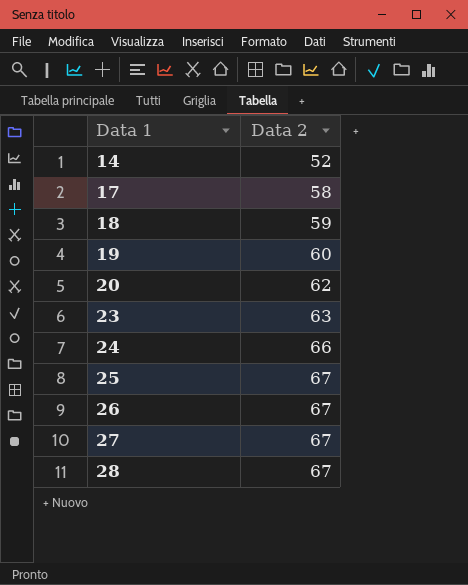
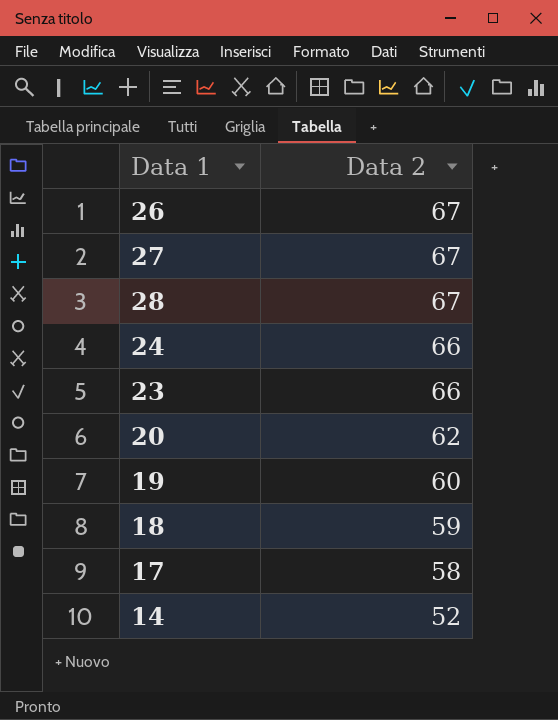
row order: Data 1 ascending -> Data 2 descending
row 25: 67 -> none
23 | Data 2: 63 -> 66

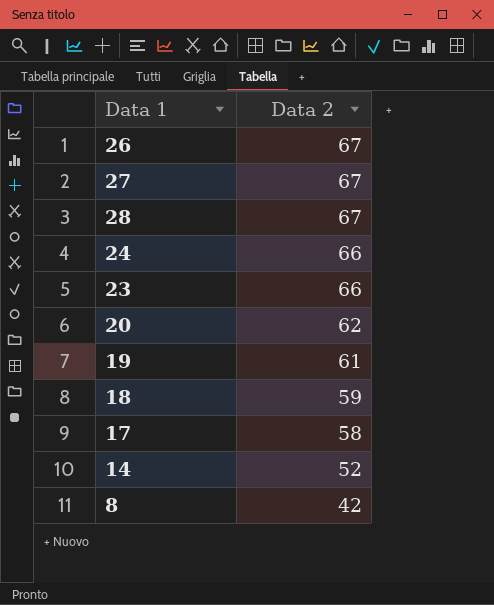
19 | Data 2: 60 -> 61
row 8: none -> 42

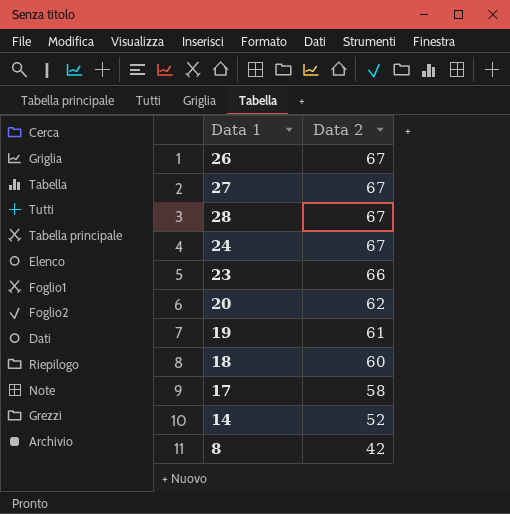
24 | Data 2: 66 -> 67
18 | Data 2: 59 -> 60

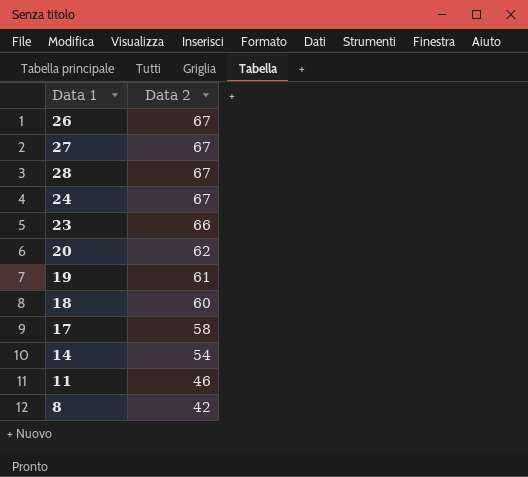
14 | Data 2: 52 -> 54
row 11: none -> 46

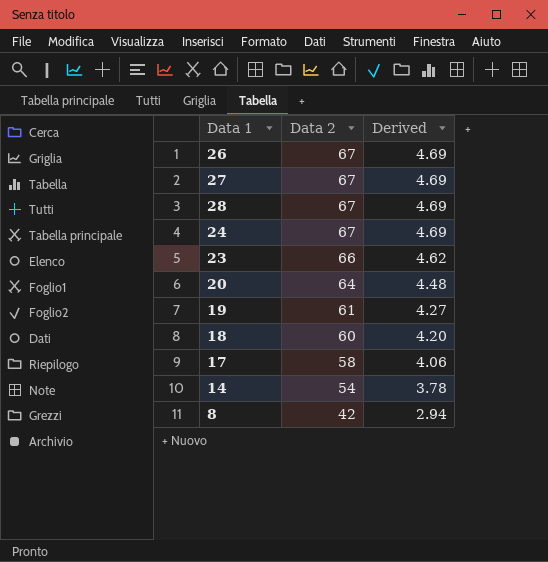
column Derived | formula: none -> [Data 2] * 0.07
row 11: 46 -> none
20 | Data 2: 62 -> 64

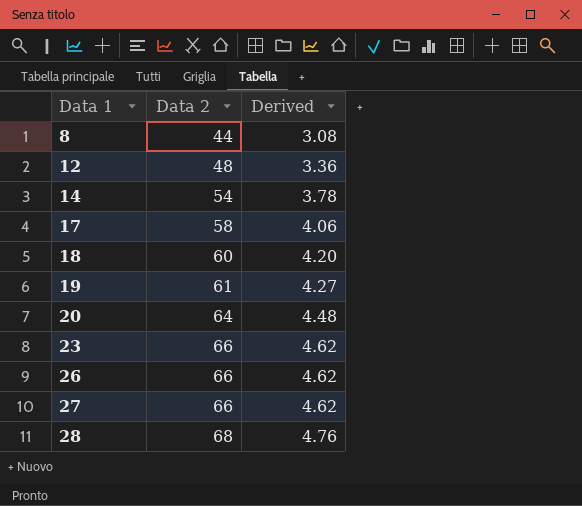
row order: Data 2 descending -> Data 1 ascending
row 24: 67 | 4.69 -> none
8 | Data 2: 42 -> 44
8 | Derived: 2.94 -> 3.08
row 12: none -> 48 | 3.36
26 | Data 2: 67 -> 66
26 | Derived: 4.69 -> 4.62
27 | Data 2: 67 -> 66
27 | Derived: 4.69 -> 4.62
28 | Data 2: 67 -> 68
28 | Derived: 4.69 -> 4.76

